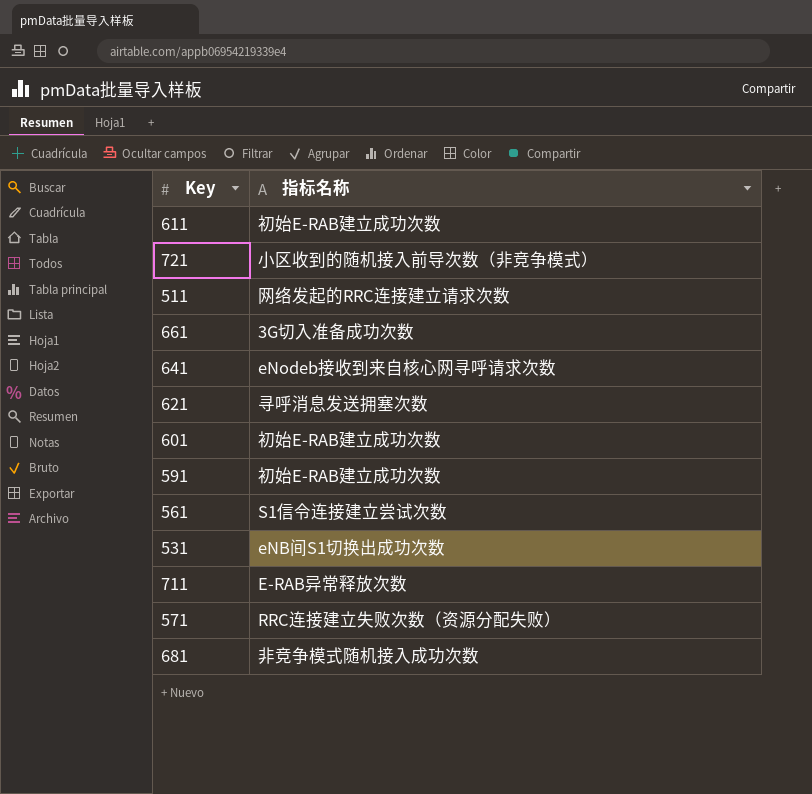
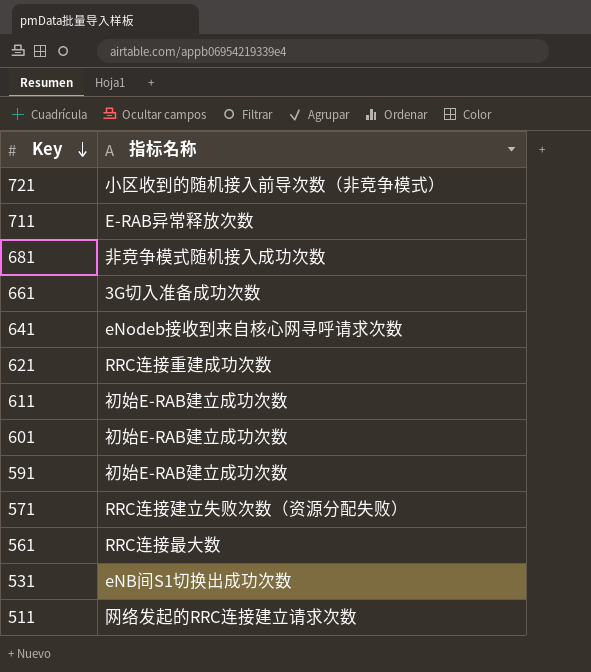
row order: none -> Key descending
621 | 指标名称: 寻呼消息发送拥塞次数 -> RRC连接重建成功次数
561 | 指标名称: S1信令连接建立尝试次数 -> RRC连接最大数

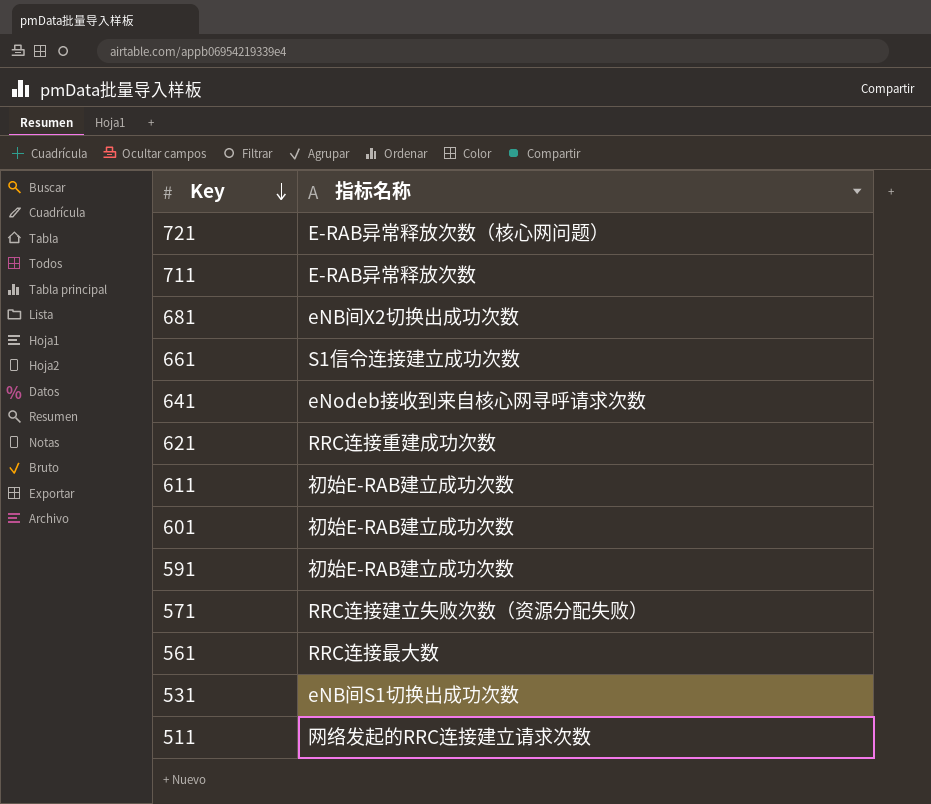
721 | 指标名称: 小区收到的随机接入前导次数（非竞争模式） -> E-RAB异常释放次数（核心网问题）
681 | 指标名称: 非竞争模式随机接入成功次数 -> eNB间X2切换出成功次数
661 | 指标名称: 3G切入准备成功次数 -> S1信令连接建立成功次数

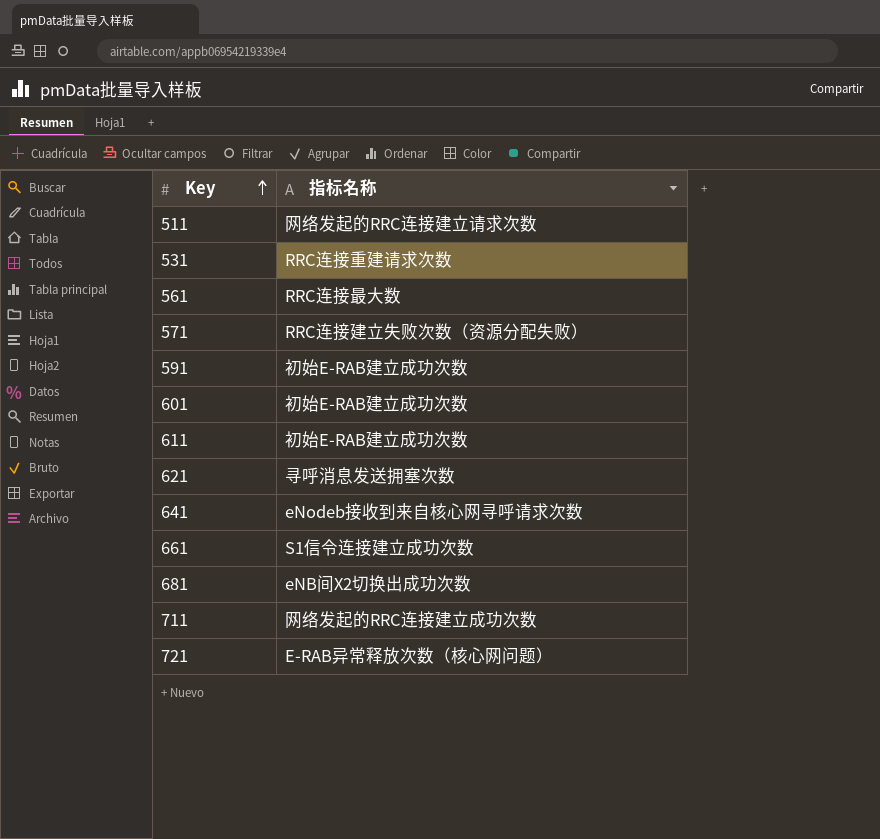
row order: Key descending -> Key ascending
531 | 指标名称: eNB间S1切换出成功次数 -> RRC连接重建请求次数
621 | 指标名称: RRC连接重建成功次数 -> 寻呼消息发送拥塞次数
711 | 指标名称: E-RAB异常释放次数 -> 网络发起的RRC连接建立成功次数

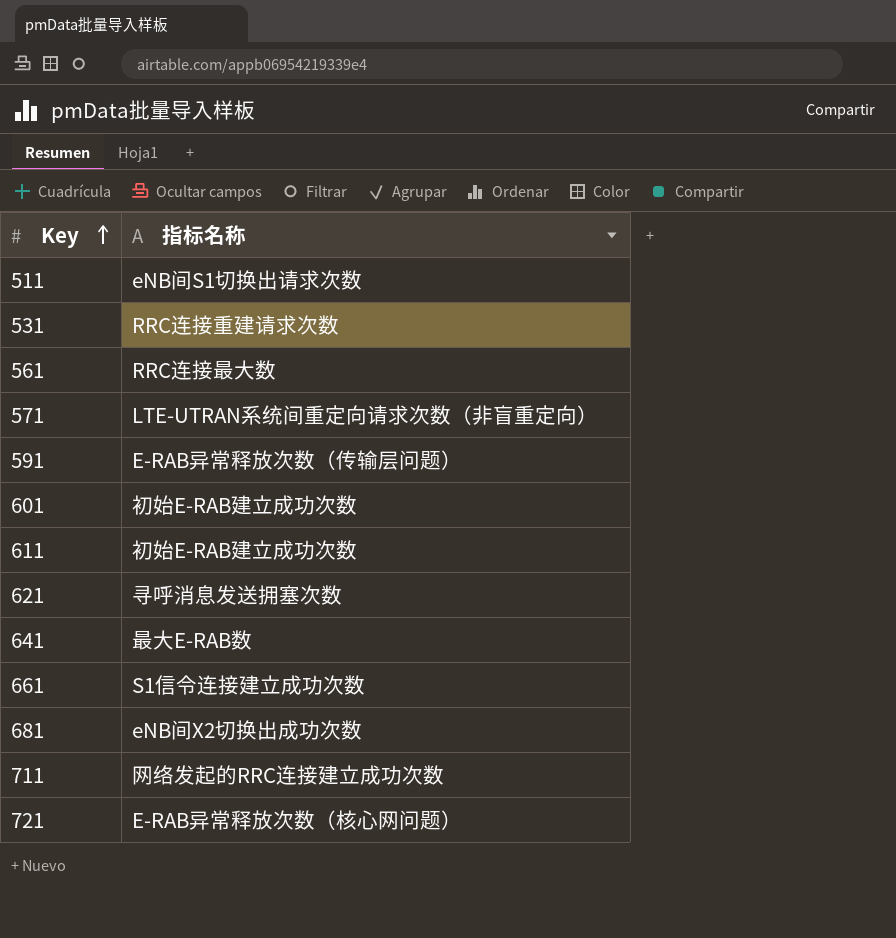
511 | 指标名称: 网络发起的RRC连接建立请求次数 -> eNB间S1切换出请求次数
571 | 指标名称: RRC连接建立失败次数（资源分配失败） -> LTE-UTRAN系统间重定向请求次数（非盲重定向）
591 | 指标名称: 初始E-RAB建立成功次数 -> E-RAB异常释放次数（传输层问题）
641 | 指标名称: eNodeb接收到来自核心网寻呼请求次数 -> 最大E-RAB数

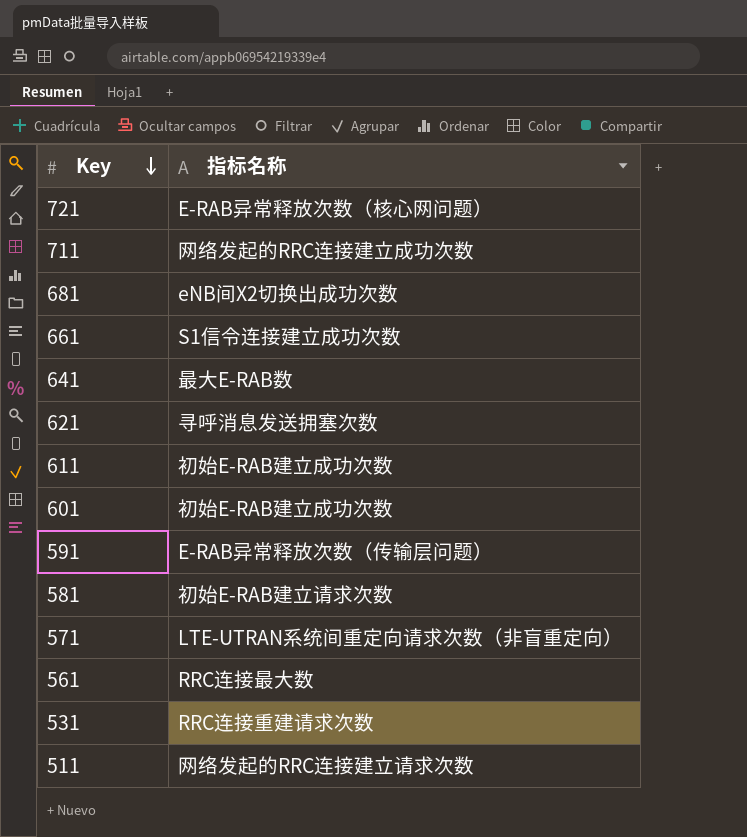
row order: Key ascending -> Key descending
row 581: none -> 初始E-RAB建立请求次数
511 | 指标名称: eNB间S1切换出请求次数 -> 网络发起的RRC连接建立请求次数

